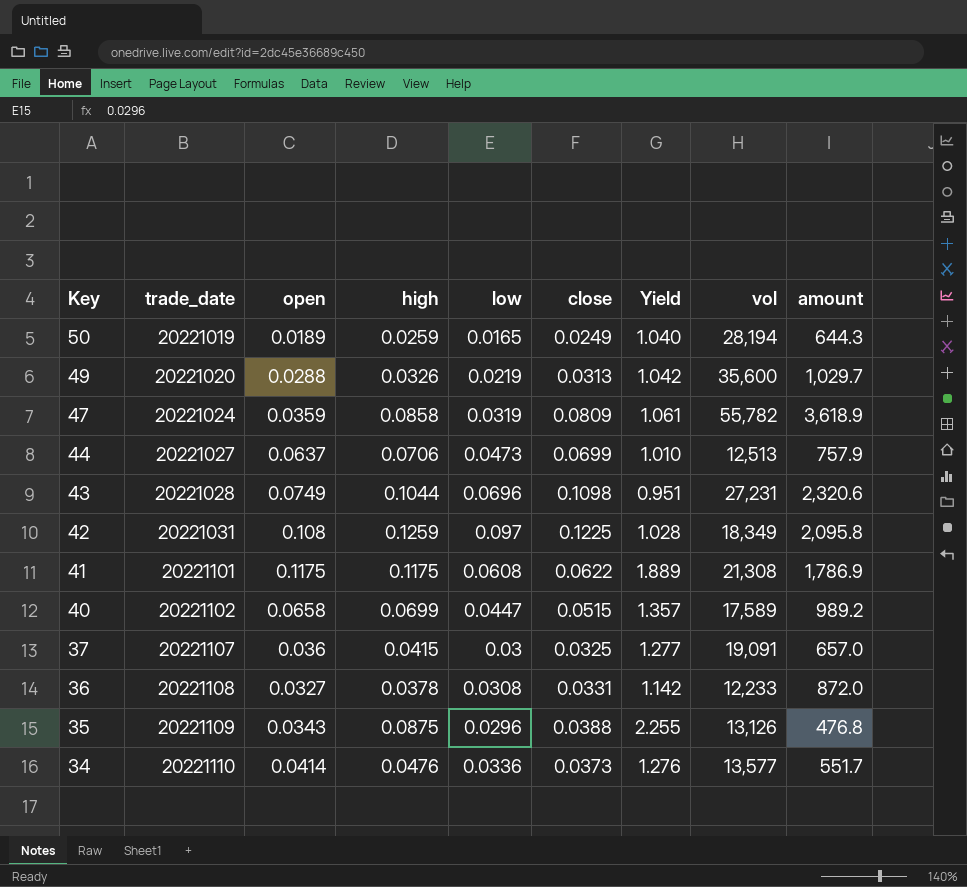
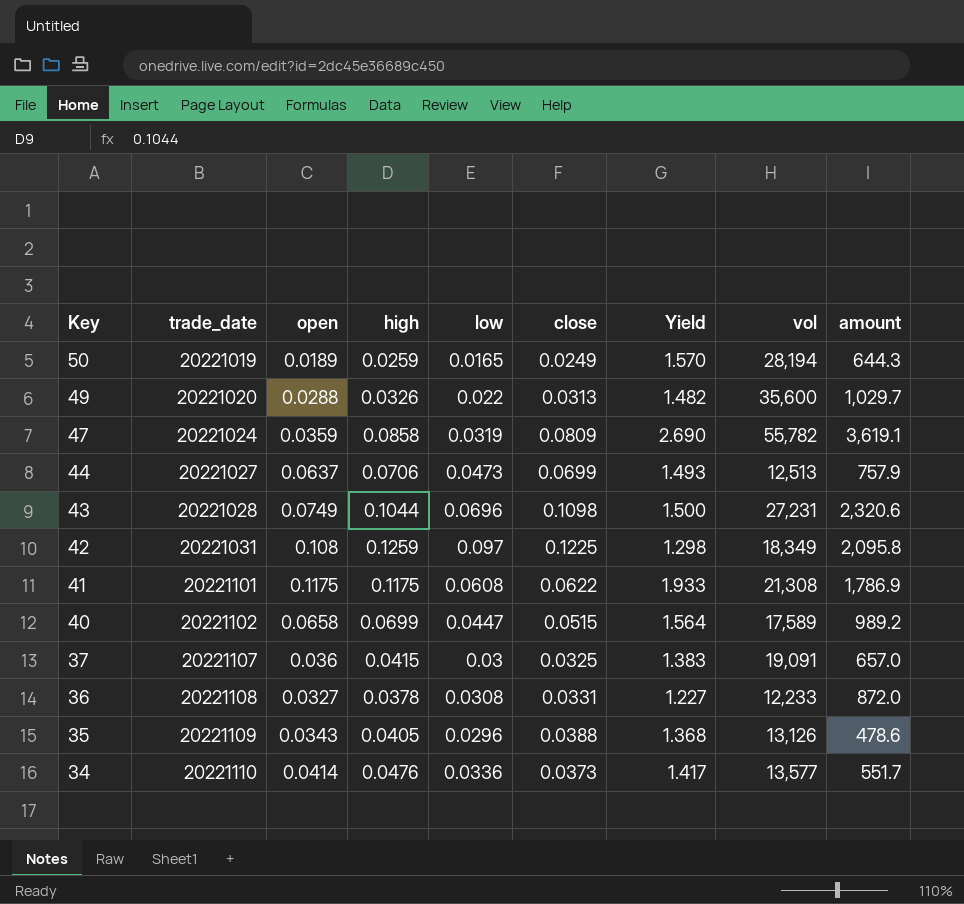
column Yield | formula: [high] / [close] -> [high] / [low]
49 | low: 0.0219 -> 0.022
47 | amount: 3,618.9 -> 3,619.1
35 | high: 0.0875 -> 0.0405
35 | amount: 476.8 -> 478.6

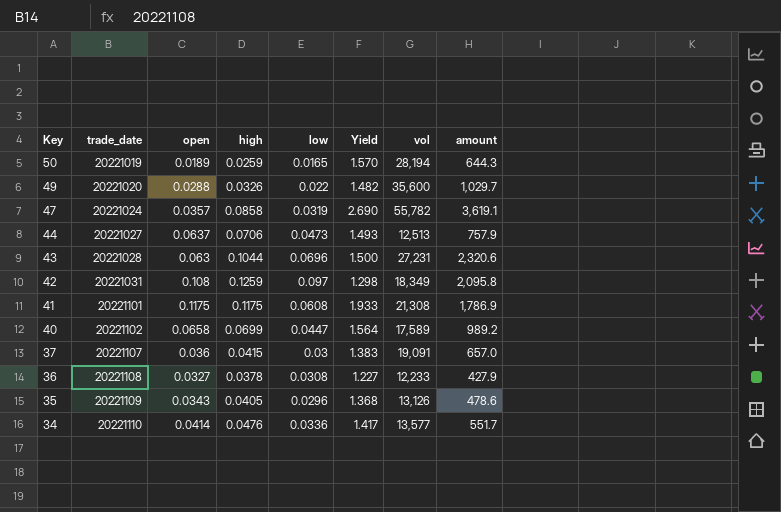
column close | position: 6 -> none
47 | open: 0.0359 -> 0.0357
43 | open: 0.0749 -> 0.063
36 | amount: 872.0 -> 427.9

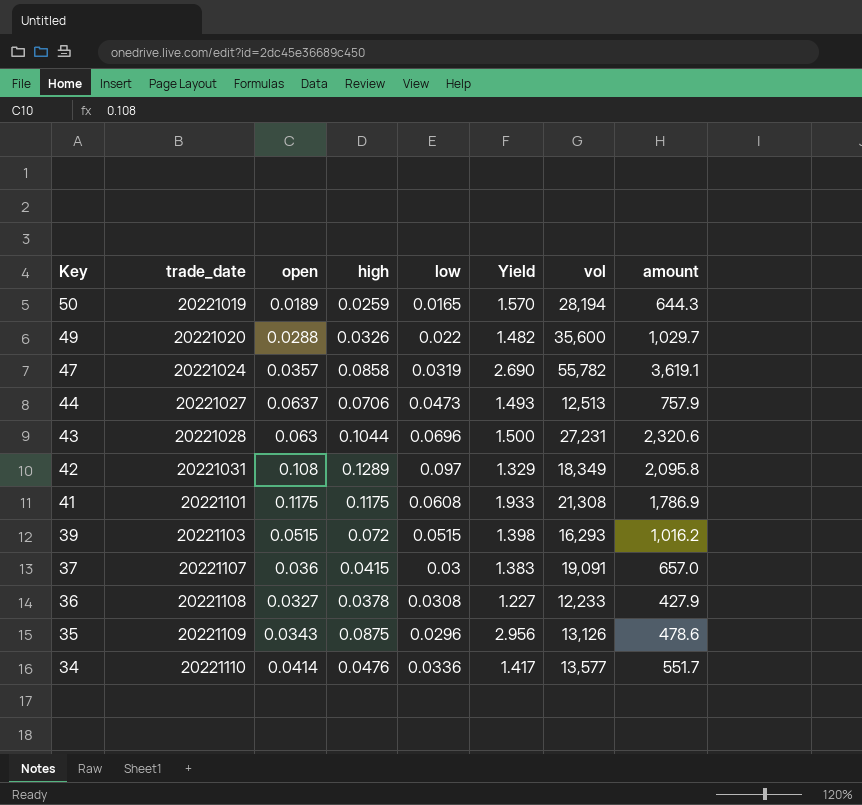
row 40: 20221102 | 0.0658 | 0.0699 | 0.0447 | 1.564 | 17,589 | 989.2 -> none
42 | high: 0.1259 -> 0.1289
42 | Yield: 1.298 -> 1.329
row 39: none -> 20221103 | 0.0515 | 0.072 | 0.0515 | 1.398 | 16,293 | 1,016.2
35 | high: 0.0405 -> 0.0875
35 | Yield: 1.368 -> 2.956

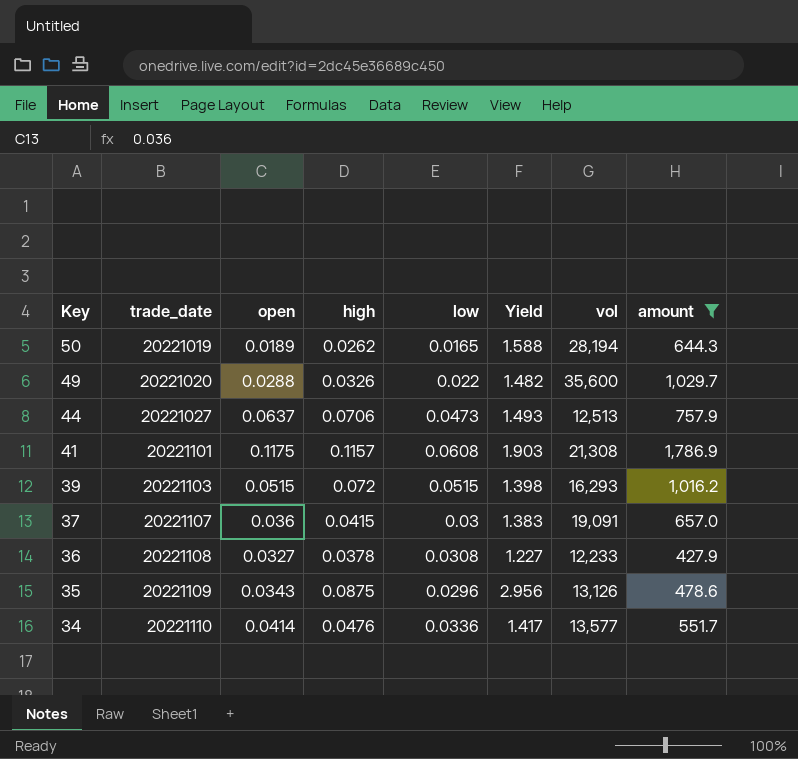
filter: none -> amount <= 1,786.9
50 | high: 0.0259 -> 0.0262
50 | Yield: 1.570 -> 1.588
41 | high: 0.1175 -> 0.1157
41 | Yield: 1.933 -> 1.903

